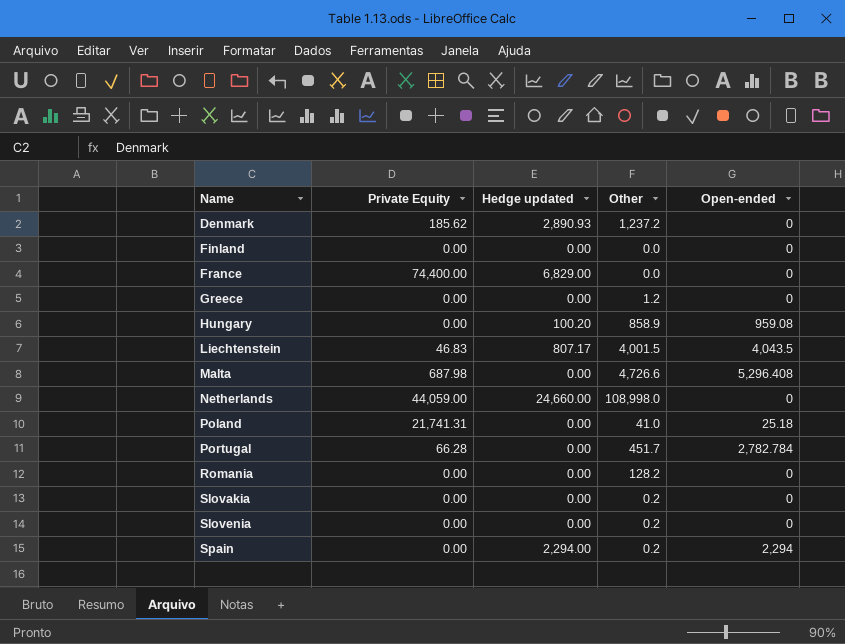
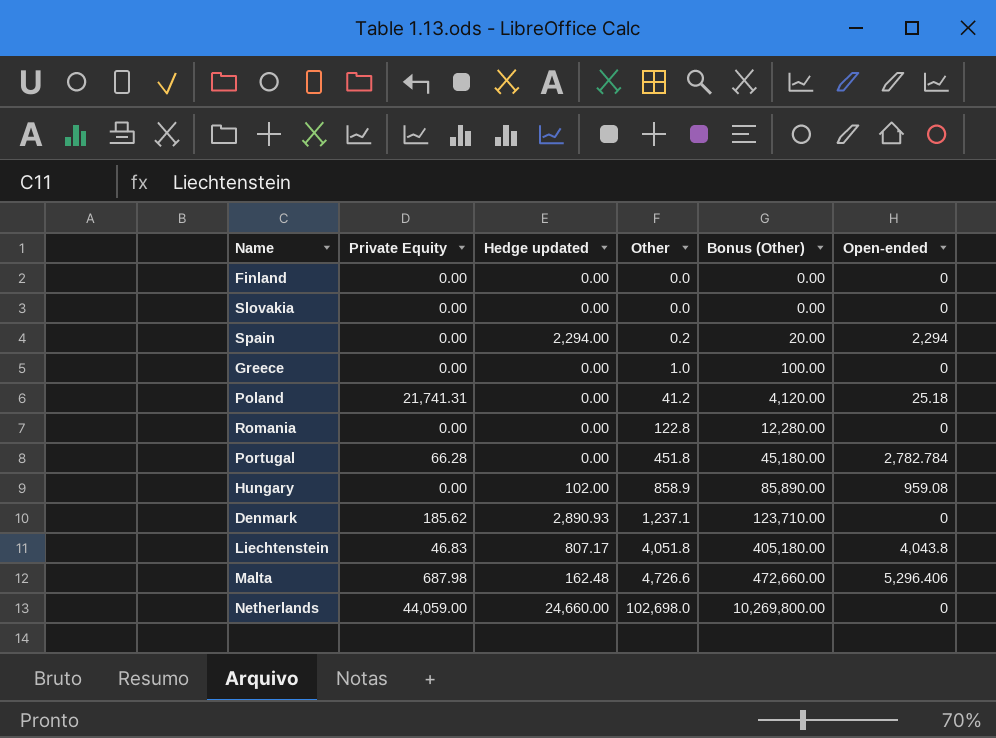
row order: Name ascending -> Other ascending
column Bonus (Other) | formula: none -> [Other] * 100
row France: 74,400.00 | 6,829.00 | 0.0 | 0 -> none
row Slovenia: 0.00 | 0.00 | 0.2 | 0 -> none
Slovakia | Other: 0.2 -> 0.0
Greece | Other: 1.2 -> 1.0
Poland | Other: 41.0 -> 41.2
Romania | Other: 128.2 -> 122.8
Portugal | Other: 451.7 -> 451.8
Hungary | Hedge updated: 100.20 -> 102.00
Denmark | Other: 1,237.2 -> 1,237.1
Liechtenstein | Other: 4,001.5 -> 4,051.8
Liechtenstein | Open-ended: 4,043.5 -> 4,043.8
Malta | Hedge updated: 0.00 -> 162.48
Malta | Open-ended: 5,296.408 -> 5,296.406
Netherlands | Other: 108,998.0 -> 102,698.0

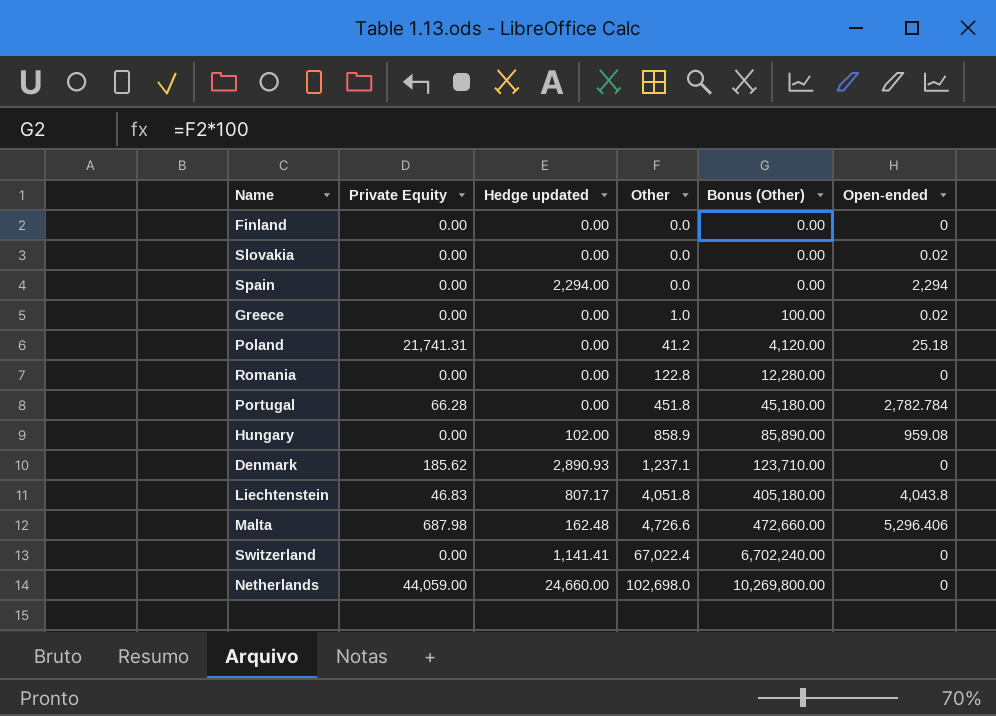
Slovakia | Open-ended: 0 -> 0.02
Spain | Other: 0.2 -> 0.0
Spain | Bonus (Other): 20.00 -> 0.00
Greece | Open-ended: 0 -> 0.02
row Switzerland: none -> 0.00 | 1,141.41 | 67,022.4 | 6,702,240.00 | 0

